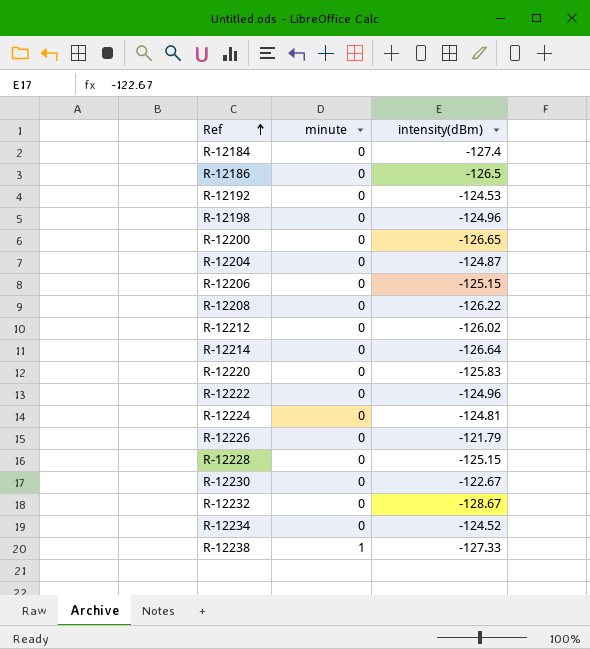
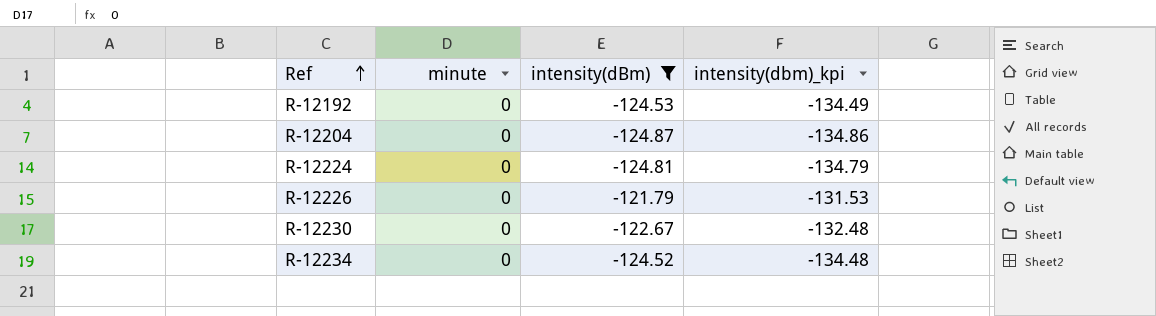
filter: none -> intensity(dBm) >= -124.87
column intensity(dbm)_kpi | formula: none -> [intensity(dBm)] * 1.08

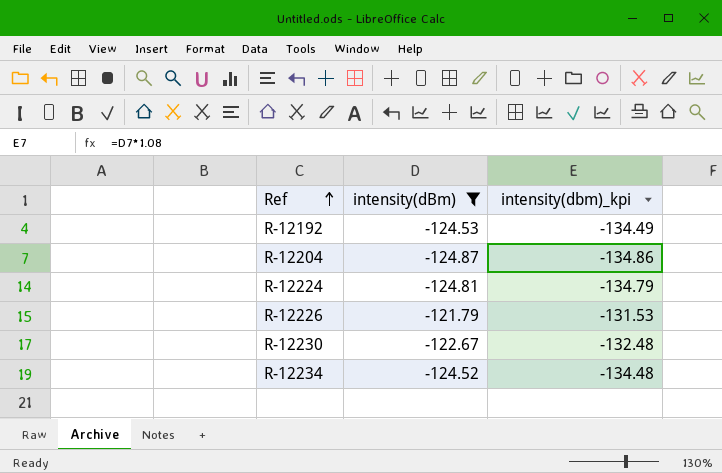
column minute | position: 2 -> none

